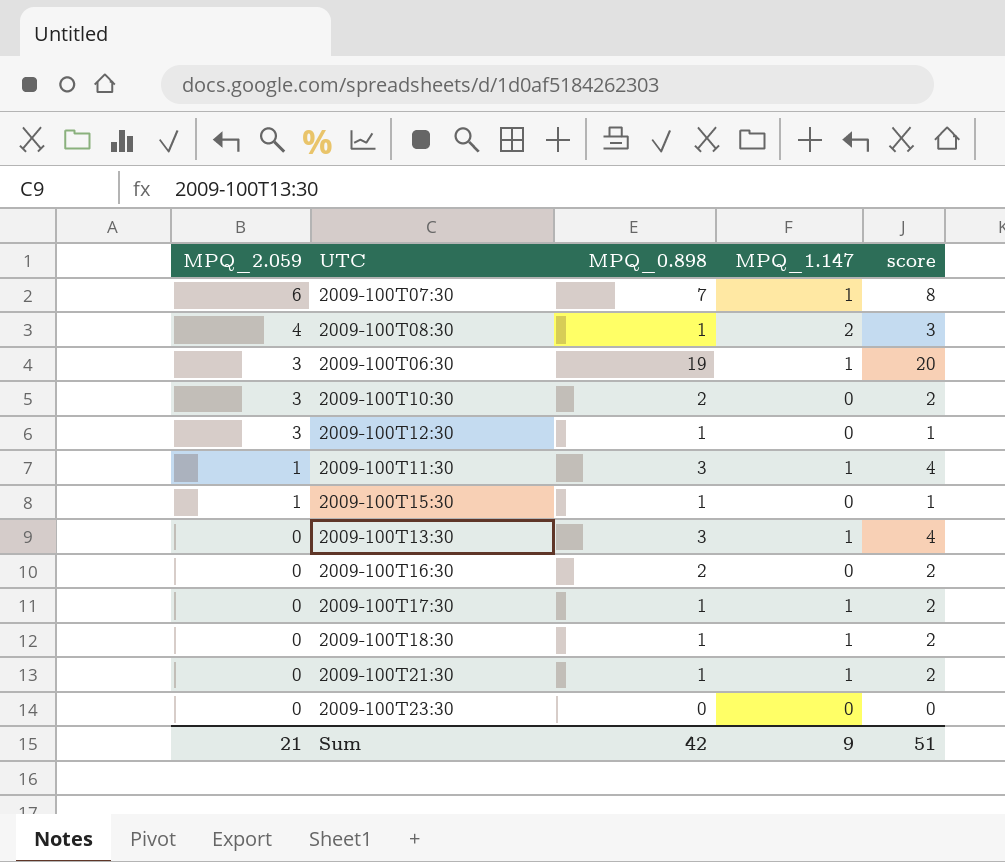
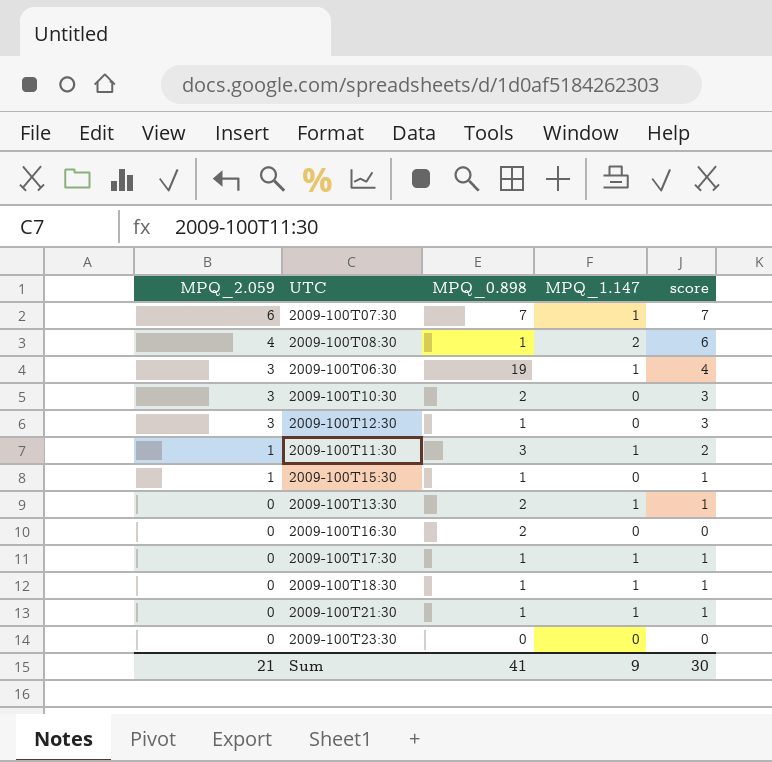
column score | formula: [MPQ_0.898] + [MPQ_1.147] -> [MPQ_2.059] + [MPQ_1.147]
2009-100T13:30 | MPQ_0.898: 3 -> 2
Sum | MPQ_0.898: 42 -> 41
Sum | score: 51 -> 30

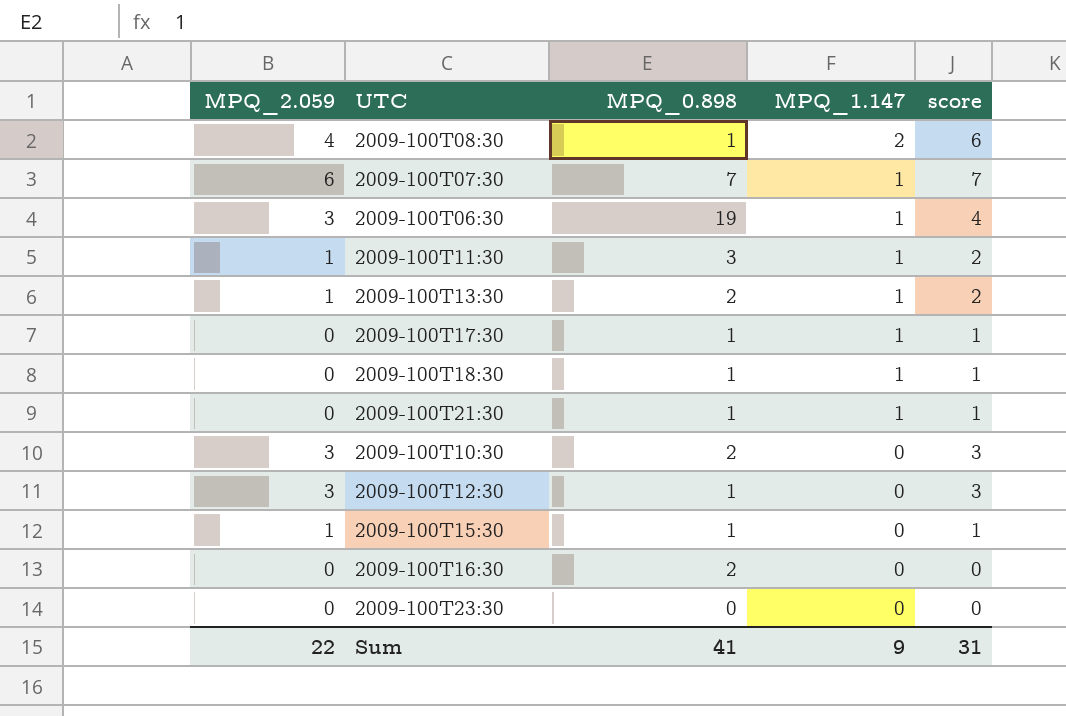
row order: MPQ_2.059 descending -> MPQ_1.147 descending
2009-100T13:30 | MPQ_2.059: 0 -> 1
2009-100T13:30 | score: 1 -> 2
Sum | MPQ_2.059: 21 -> 22
Sum | score: 30 -> 31

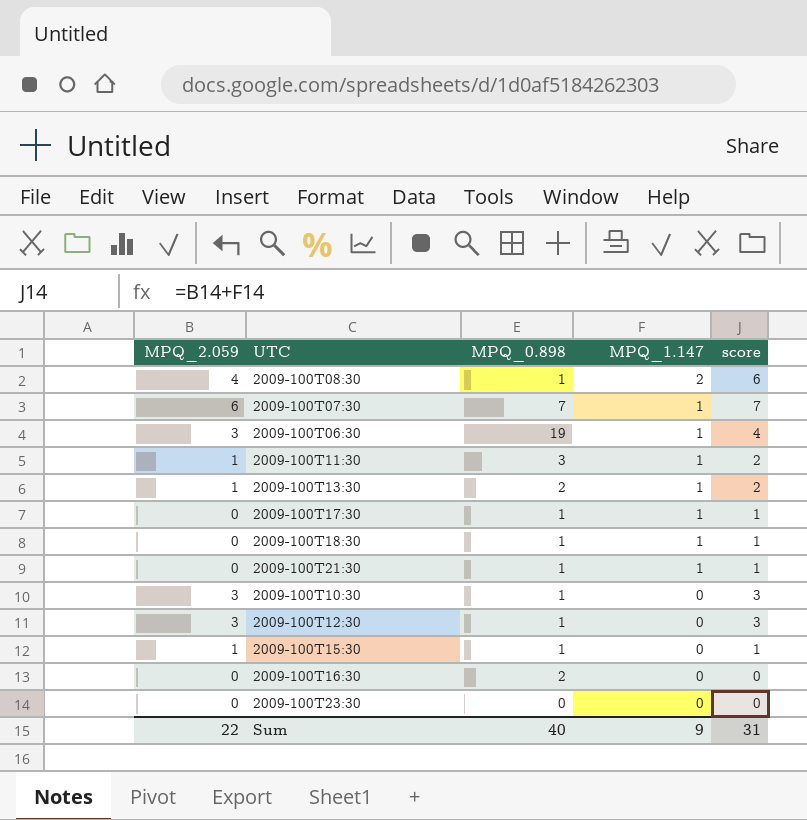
2009-100T10:30 | MPQ_0.898: 2 -> 1
Sum | MPQ_0.898: 41 -> 40

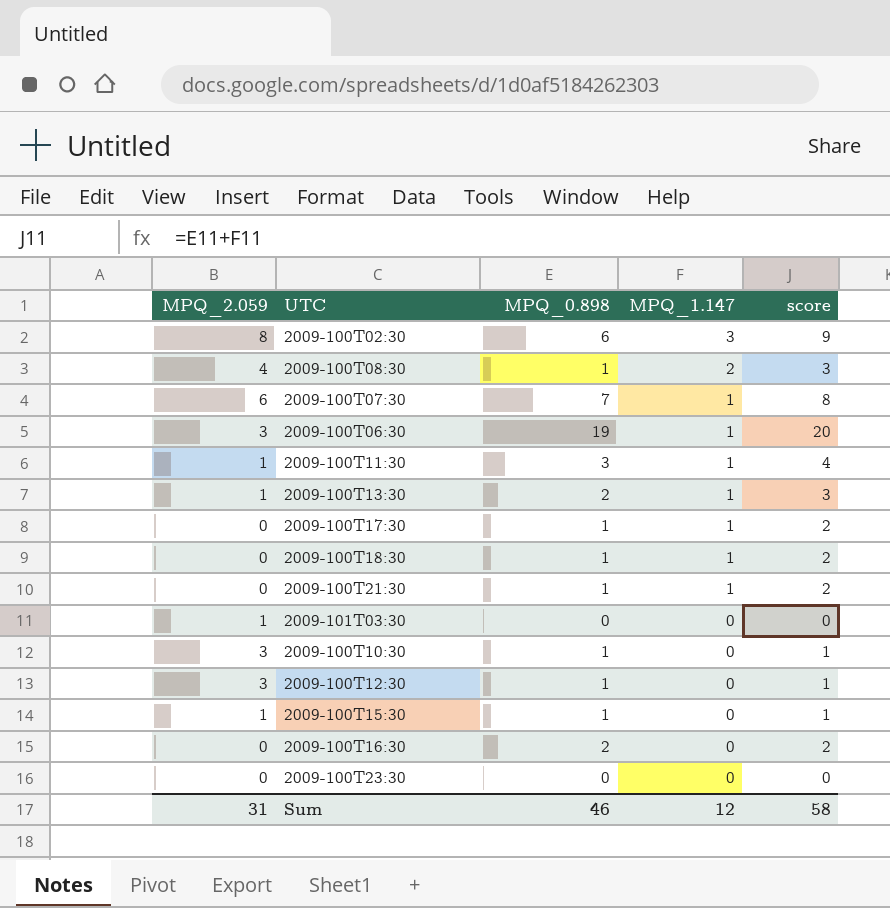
column score | formula: [MPQ_2.059] + [MPQ_1.147] -> [MPQ_0.898] + [MPQ_1.147]
row 2009-100T02:30: none -> 8 | 6 | 3 | 9
row 2009-101T03:30: none -> 1 | 0 | 0 | 0
Sum | MPQ_2.059: 22 -> 31
Sum | MPQ_0.898: 40 -> 46
Sum | MPQ_1.147: 9 -> 12
Sum | score: 31 -> 58

